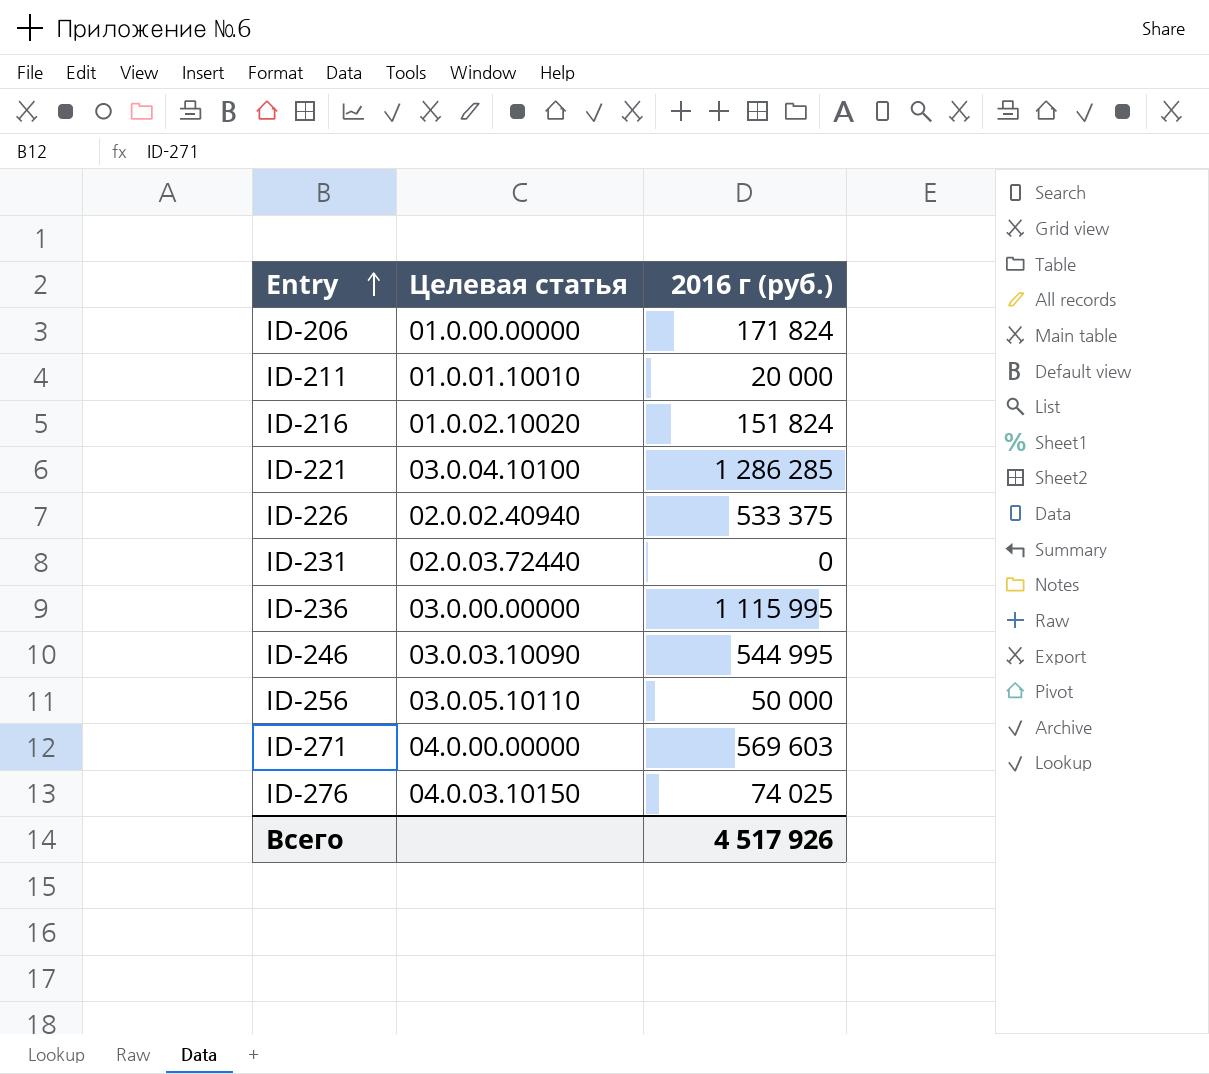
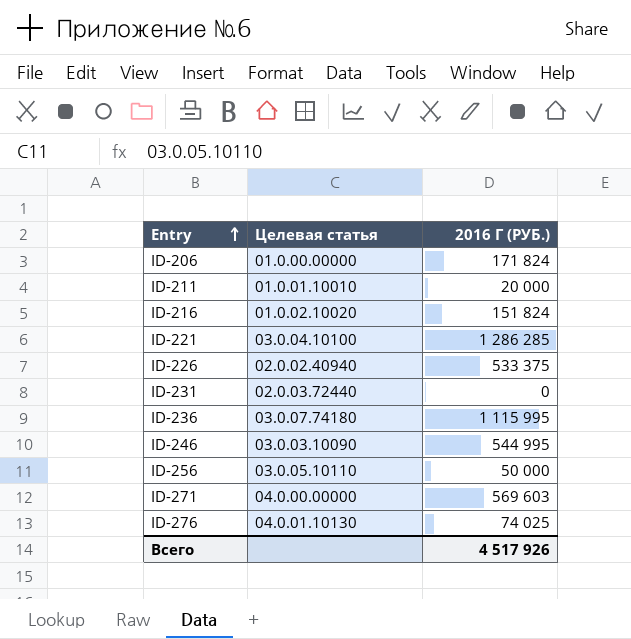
column name: 2016 г (руб.) -> 2016 Г (РУБ.)
ID-236 | Целевая статья: 03.0.00.00000 -> 03.0.07.74180
ID-276 | Целевая статья: 04.0.03.10150 -> 04.0.01.10130

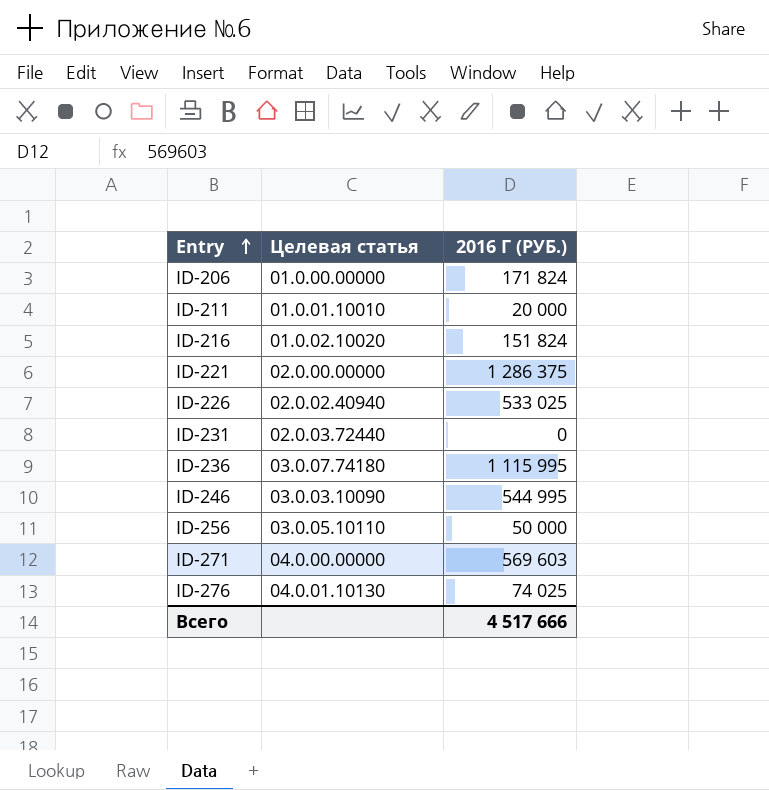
ID-221 | Целевая статья: 03.0.04.10100 -> 02.0.00.00000
ID-221 | 2016 Г (РУБ.): 1 286 285 -> 1 286 375
ID-226 | 2016 Г (РУБ.): 533 375 -> 533 025
Всего | 2016 Г (РУБ.): 4 517 926 -> 4 517 666

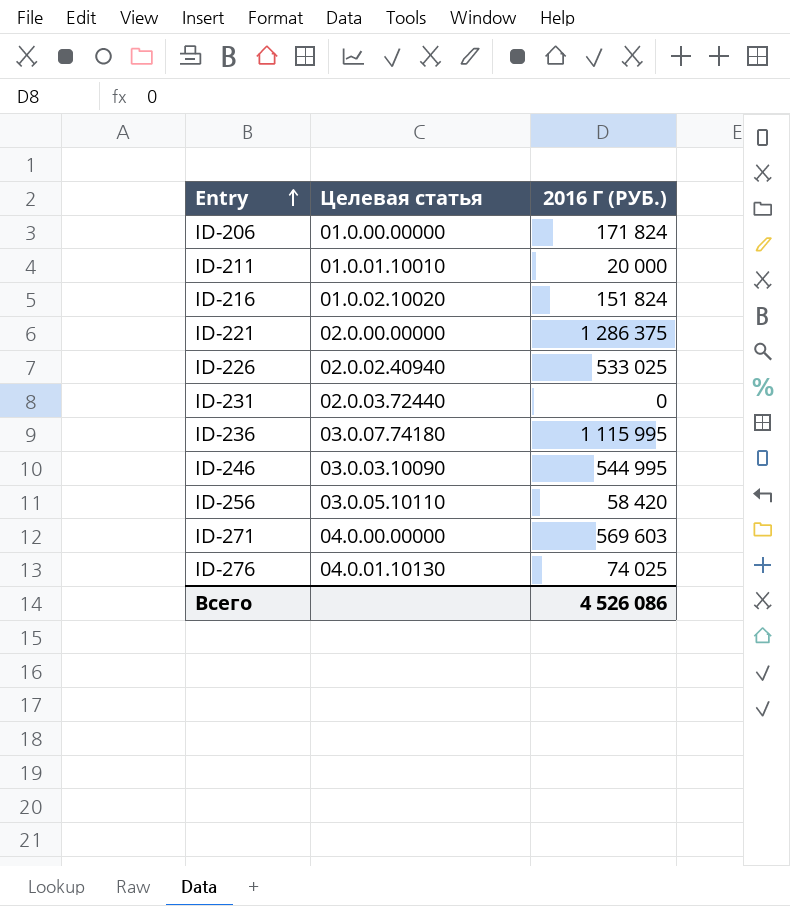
ID-256 | 2016 Г (РУБ.): 50 000 -> 58 420
Всего | 2016 Г (РУБ.): 4 517 666 -> 4 526 086

